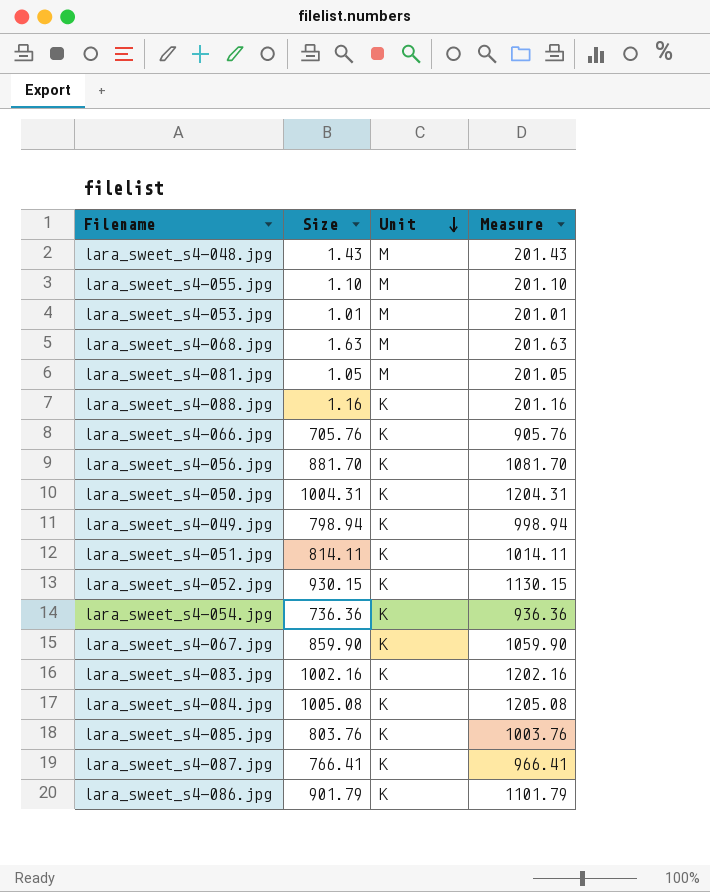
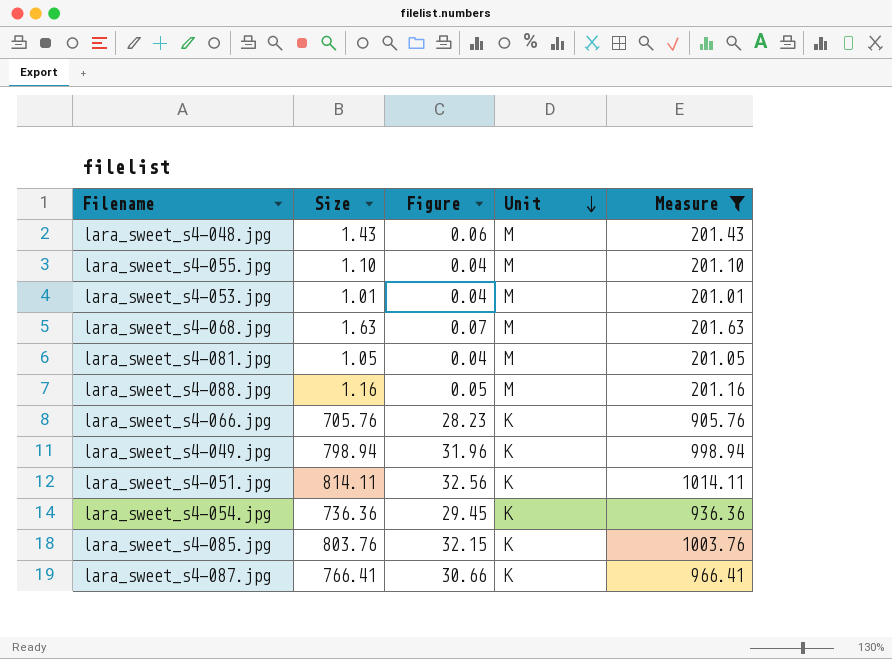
filter: none -> Measure <= 1014.11
column Figure | formula: none -> [Size] * 0.04
lara_sweet_s4-088.jpg | Unit: K -> M

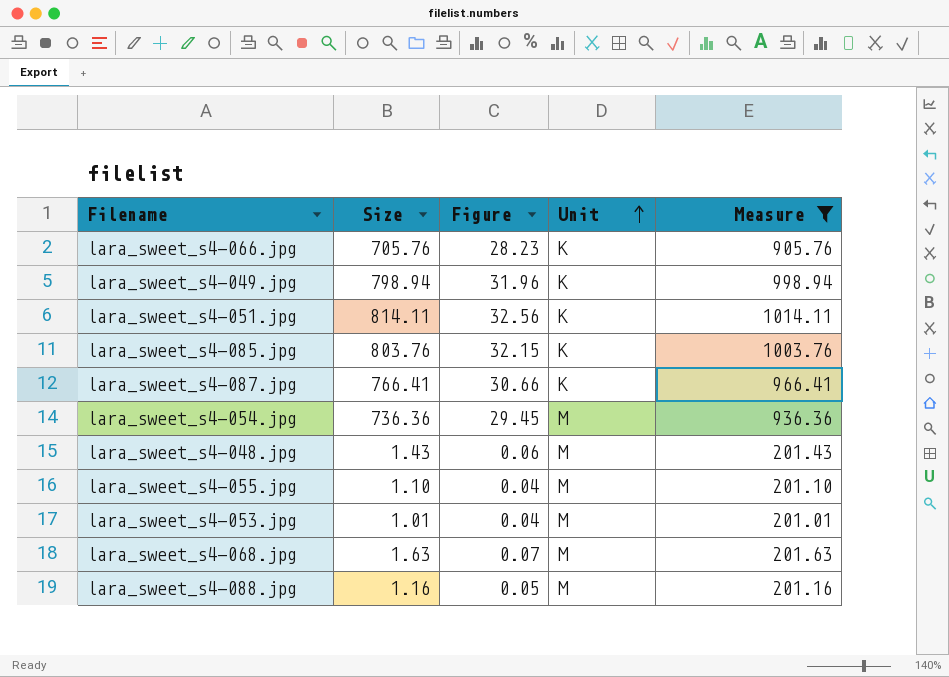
row order: Unit descending -> Unit ascending
row lara_sweet_s4-081.jpg: 1.05 | 0.04 | M | 201.05 -> none
lara_sweet_s4-054.jpg | Unit: K -> M

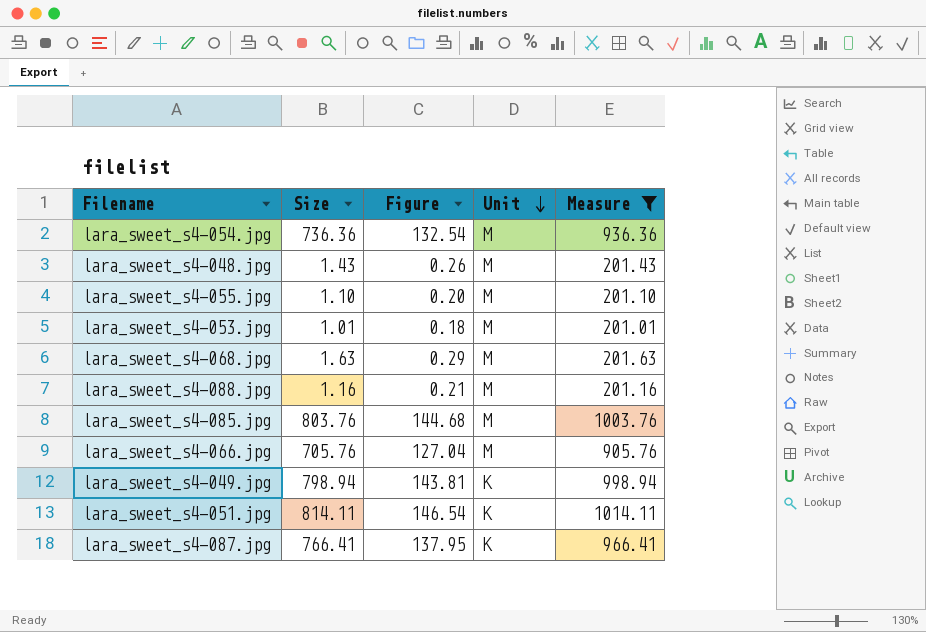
row order: Unit ascending -> Unit descending
column Figure | formula: [Size] * 0.04 -> [Size] * 0.18
lara_sweet_s4-085.jpg | Unit: K -> M
lara_sweet_s4-066.jpg | Unit: K -> M

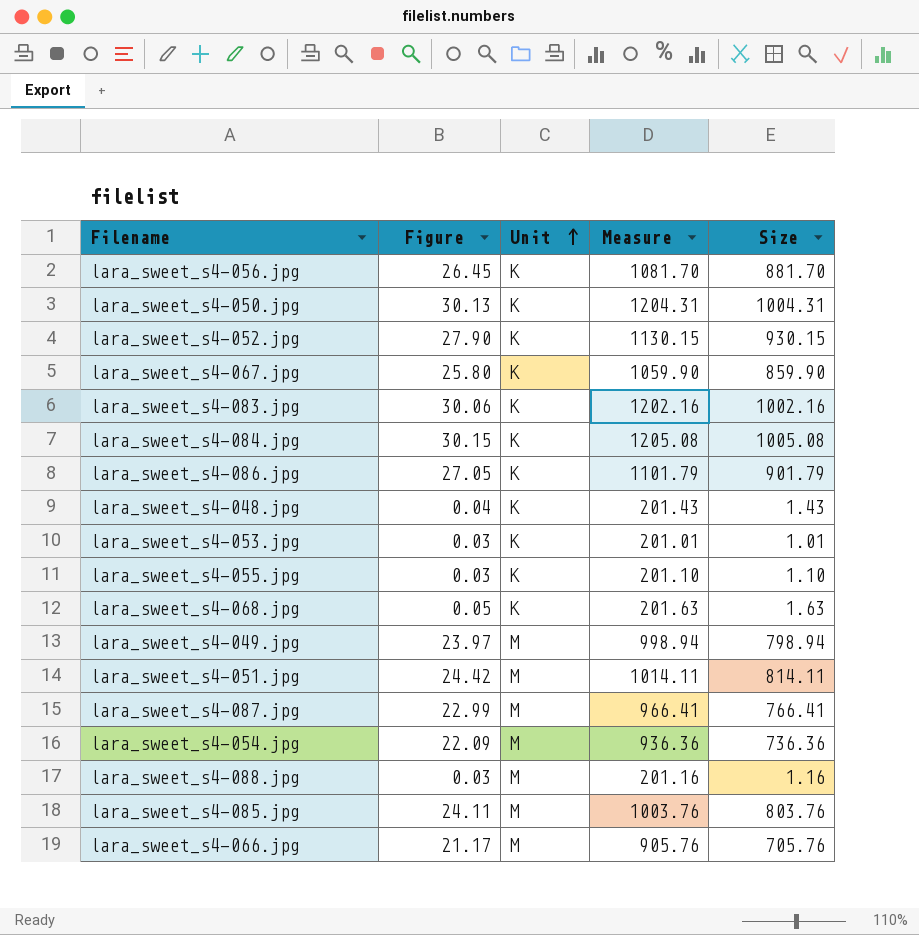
filter: Measure <= 1014.11 -> none
row order: Unit descending -> Unit ascending
column Figure | formula: [Size] * 0.18 -> [Size] * 0.03
column Size | position: 2 -> 5
lara_sweet_s4-048.jpg | Unit: M -> K
lara_sweet_s4-053.jpg | Unit: M -> K
lara_sweet_s4-055.jpg | Unit: M -> K
lara_sweet_s4-068.jpg | Unit: M -> K
lara_sweet_s4-049.jpg | Unit: K -> M
lara_sweet_s4-051.jpg | Unit: K -> M
lara_sweet_s4-087.jpg | Unit: K -> M

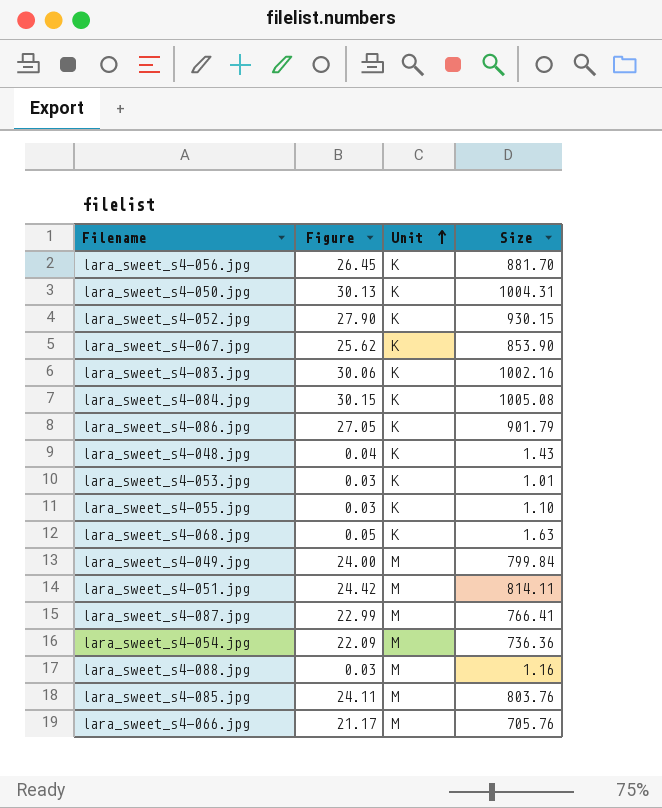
column Measure | formula: [Size] + 200 -> none
lara_sweet_s4-067.jpg | Figure: 25.80 -> 25.62
lara_sweet_s4-067.jpg | Size: 859.90 -> 853.90
lara_sweet_s4-049.jpg | Figure: 23.97 -> 24.00
lara_sweet_s4-049.jpg | Size: 798.94 -> 799.84

